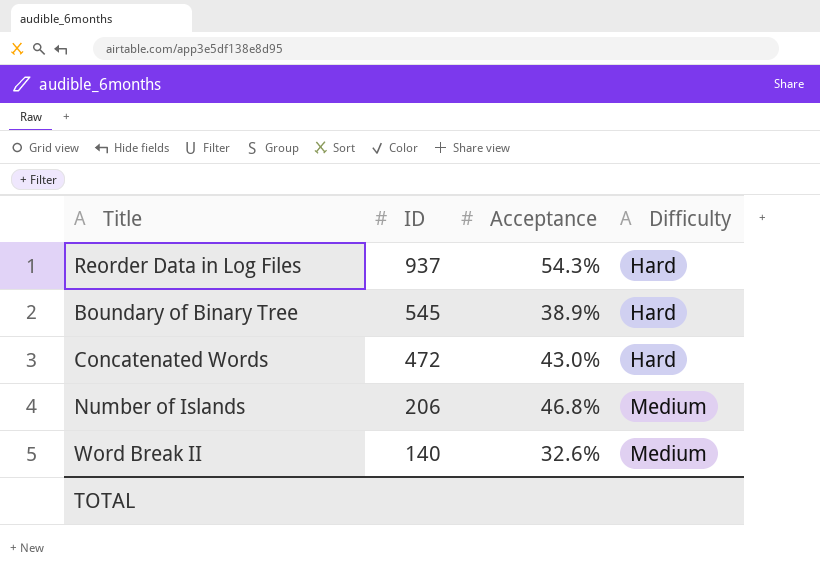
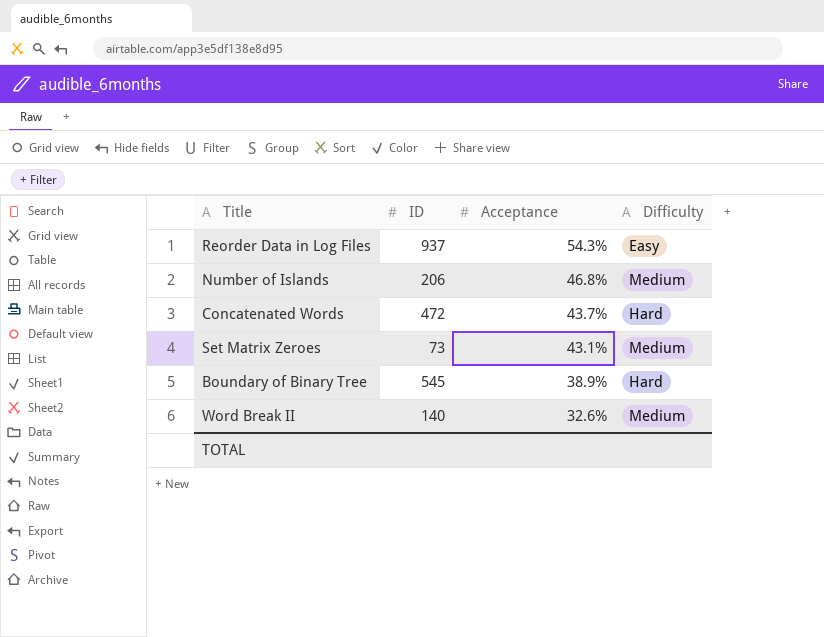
row order: ID descending -> Acceptance descending
Reorder Data in Log Files | Difficulty: Hard -> Easy
Concatenated Words | Acceptance: 43.0% -> 43.7%
row Set Matrix Zeroes: none -> 73 | 43.1% | Medium

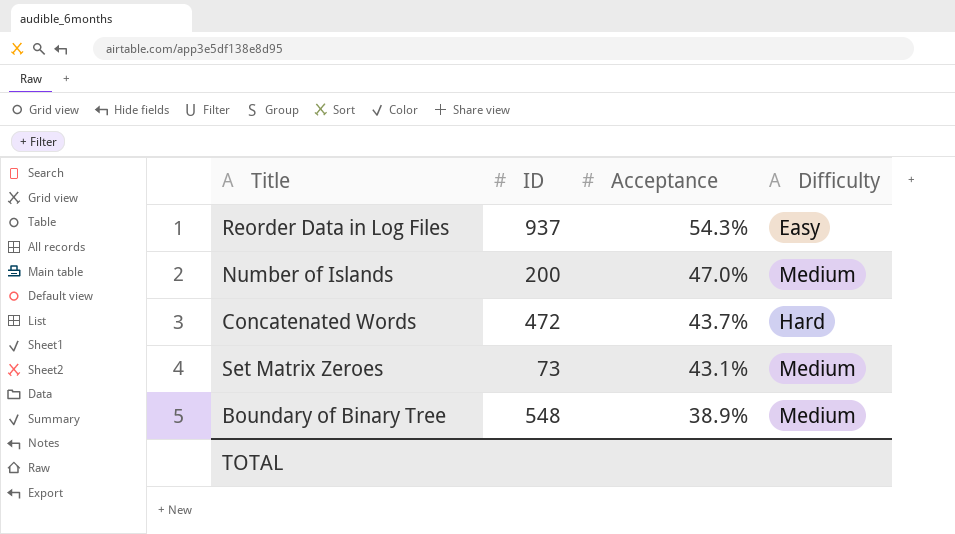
row Word Break II: 140 | 32.6% | Medium -> none
Number of Islands | ID: 206 -> 200
Number of Islands | Acceptance: 46.8% -> 47.0%
Boundary of Binary Tree | ID: 545 -> 548
Boundary of Binary Tree | Difficulty: Hard -> Medium

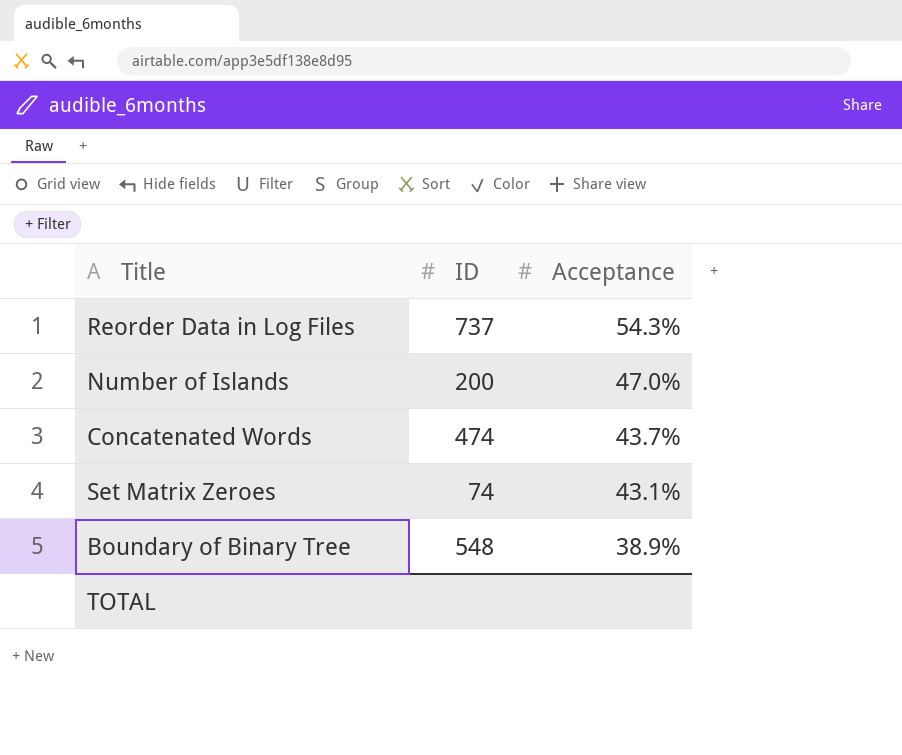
column Difficulty | position: 4 -> none
Reorder Data in Log Files | ID: 937 -> 737
Concatenated Words | ID: 472 -> 474
Set Matrix Zeroes | ID: 73 -> 74

